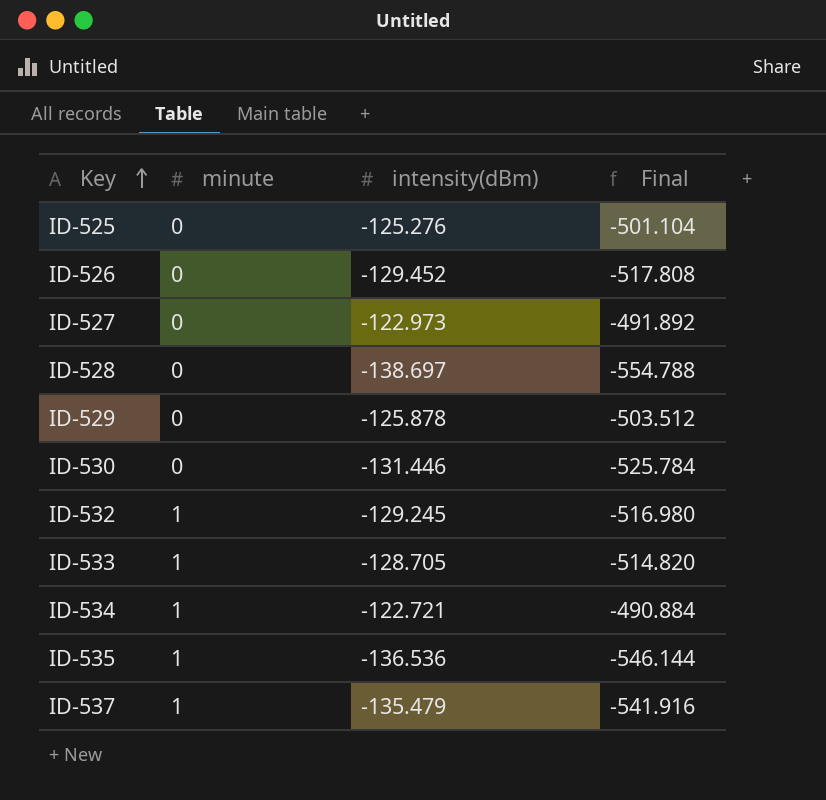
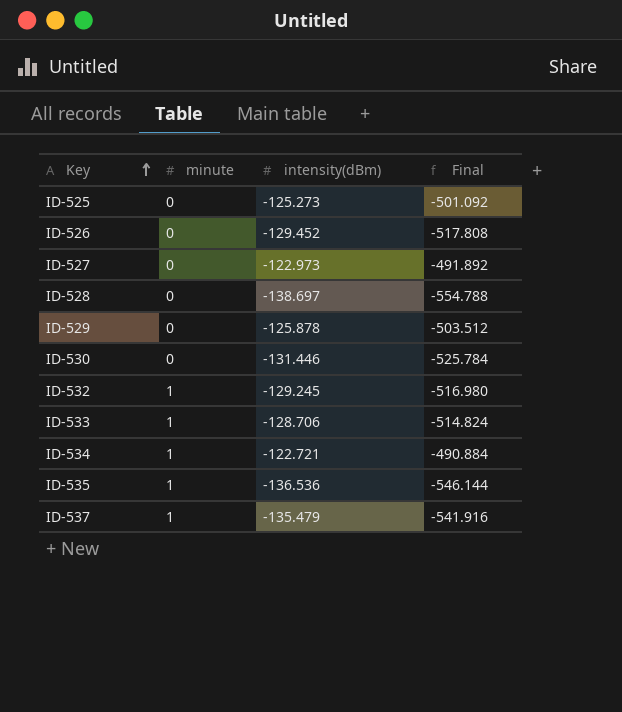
ID-525 | intensity(dBm): -125.276 -> -125.273
ID-525 | Final: -501.104 -> -501.092
ID-533 | intensity(dBm): -128.705 -> -128.706
ID-533 | Final: -514.820 -> -514.824

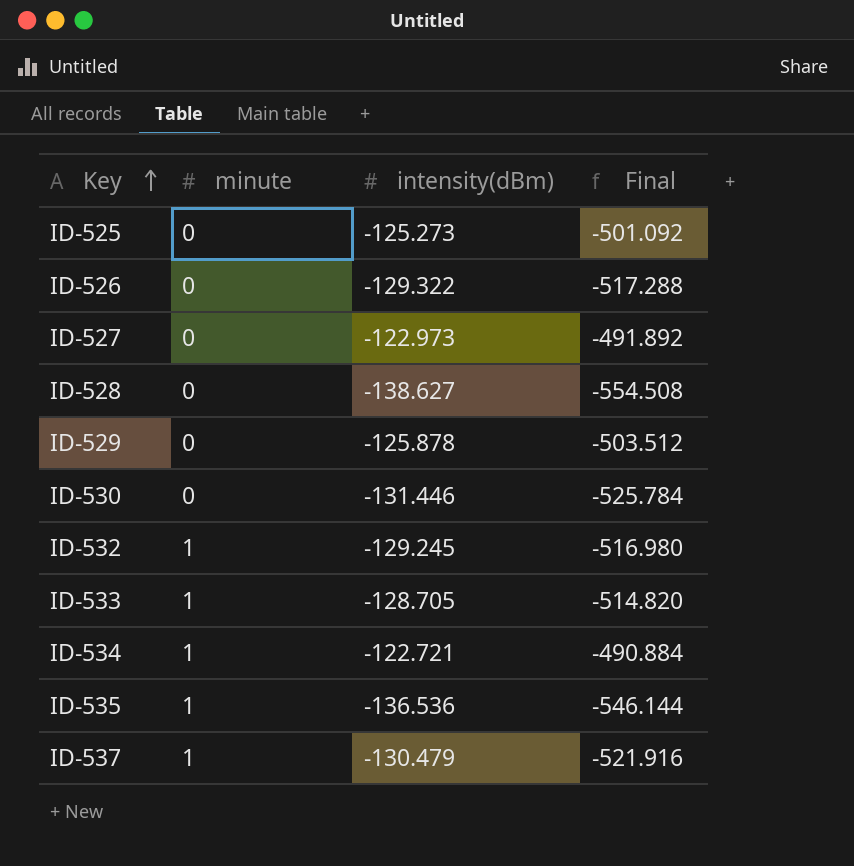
ID-526 | intensity(dBm): -129.452 -> -129.322
ID-526 | Final: -517.808 -> -517.288
ID-528 | intensity(dBm): -138.697 -> -138.627
ID-528 | Final: -554.788 -> -554.508
ID-533 | intensity(dBm): -128.706 -> -128.705
ID-533 | Final: -514.824 -> -514.820
ID-537 | intensity(dBm): -135.479 -> -130.479
ID-537 | Final: -541.916 -> -521.916

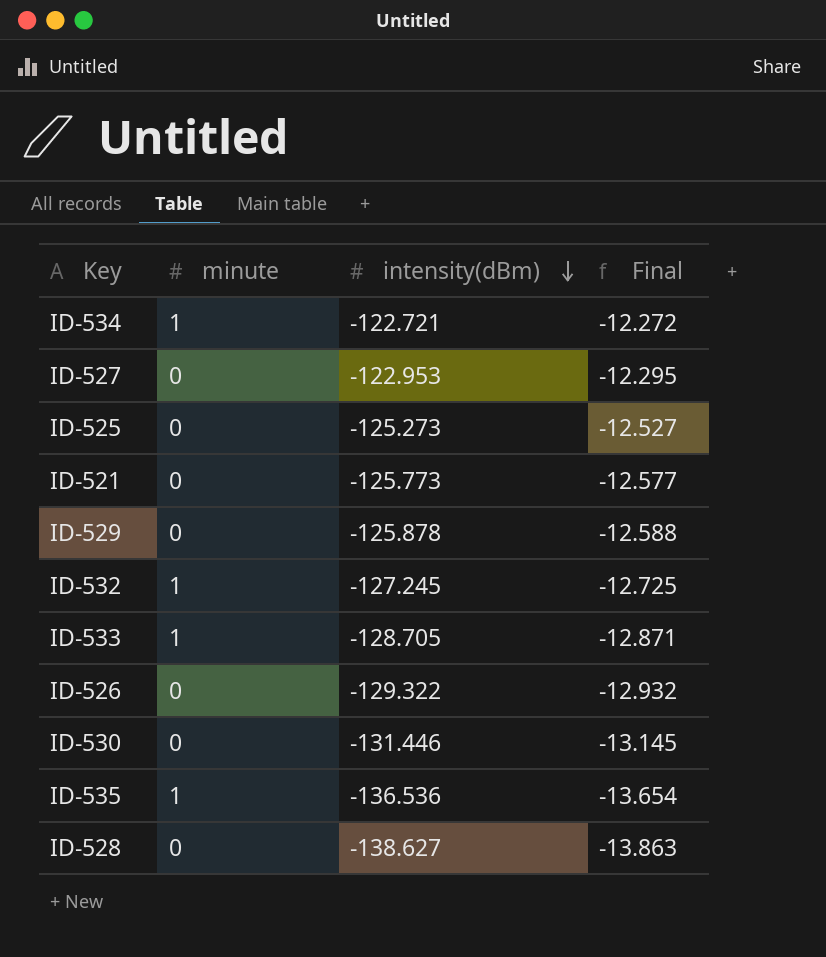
row order: Key ascending -> intensity(dBm) descending
column Final | formula: [intensity(dBm)] * 4 -> [intensity(dBm)] * 0.1
row ID-537: 1 | -130.479 | -521.916 -> none
ID-527 | intensity(dBm): -122.973 -> -122.953
row ID-521: none -> 0 | -125.773 | -12.577
ID-532 | intensity(dBm): -129.245 -> -127.245

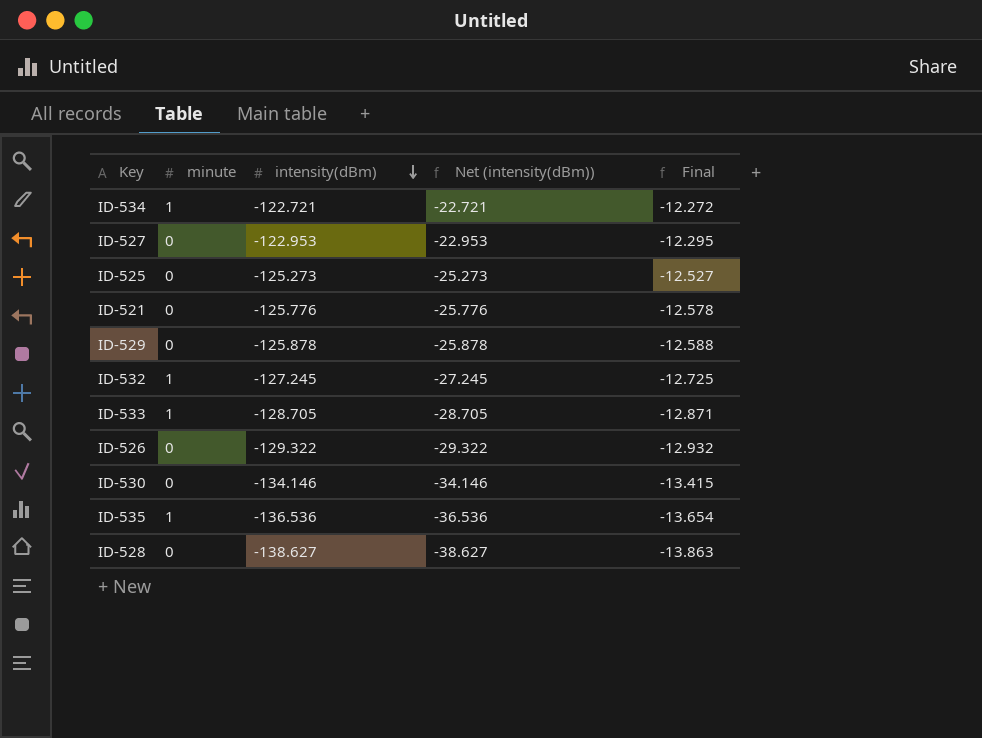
column Net (intensity(dBm)) | formula: none -> [intensity(dBm)] + 100
ID-521 | intensity(dBm): -125.773 -> -125.776
ID-521 | Final: -12.577 -> -12.578
ID-530 | intensity(dBm): -131.446 -> -134.146
ID-530 | Final: -13.145 -> -13.415

